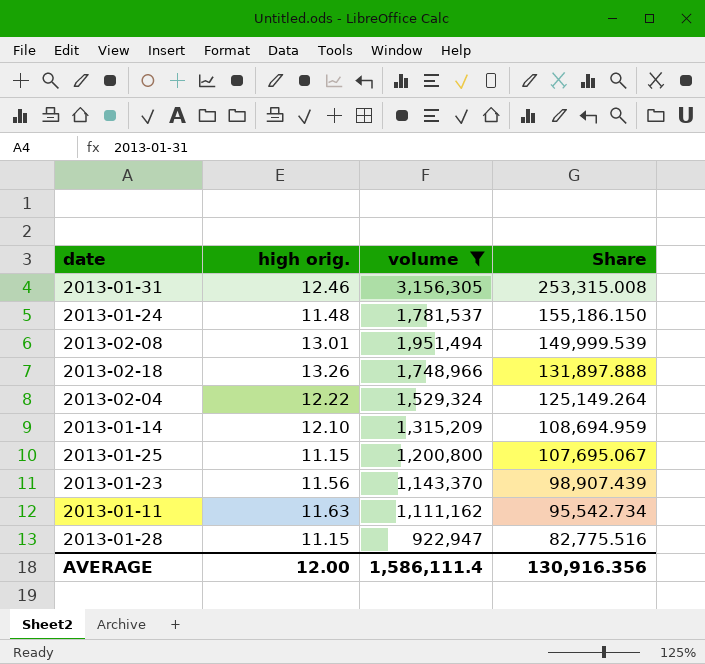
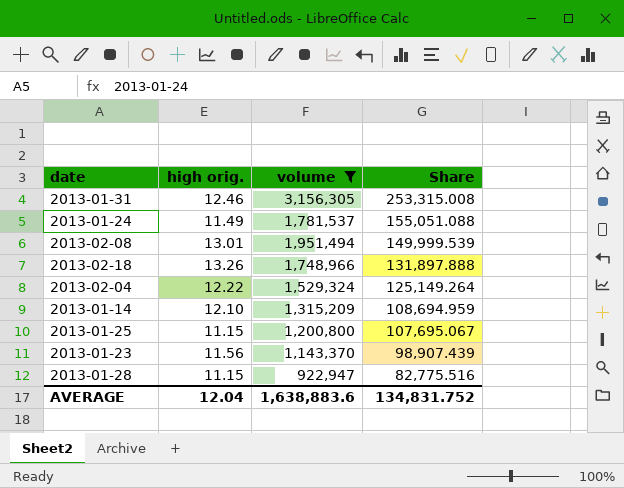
row 2013-01-11: 11.63 | 1,111,162 | 95,542.734 -> none
2013-01-24 | high orig.: 11.48 -> 11.49
2013-01-24 | Share: 155,186.150 -> 155,051.088
AVERAGE | high orig.: 12.00 -> 12.04
AVERAGE | volume: 1,586,111.4 -> 1,638,883.6
AVERAGE | Share: 130,916.356 -> 134,831.752

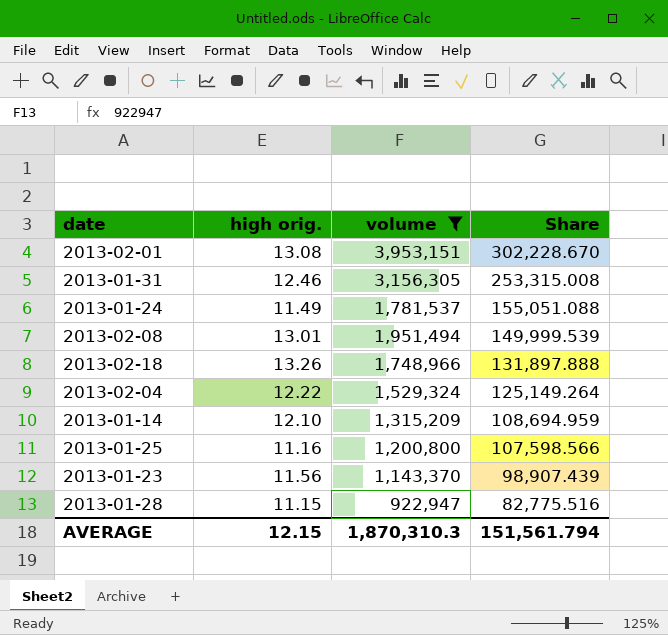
row 2013-02-01: none -> 13.08 | 3,953,151 | 302,228.670
2013-01-25 | high orig.: 11.15 -> 11.16
2013-01-25 | Share: 107,695.067 -> 107,598.566
AVERAGE | high orig.: 12.04 -> 12.15
AVERAGE | volume: 1,638,883.6 -> 1,870,310.3
AVERAGE | Share: 134,831.752 -> 151,561.794

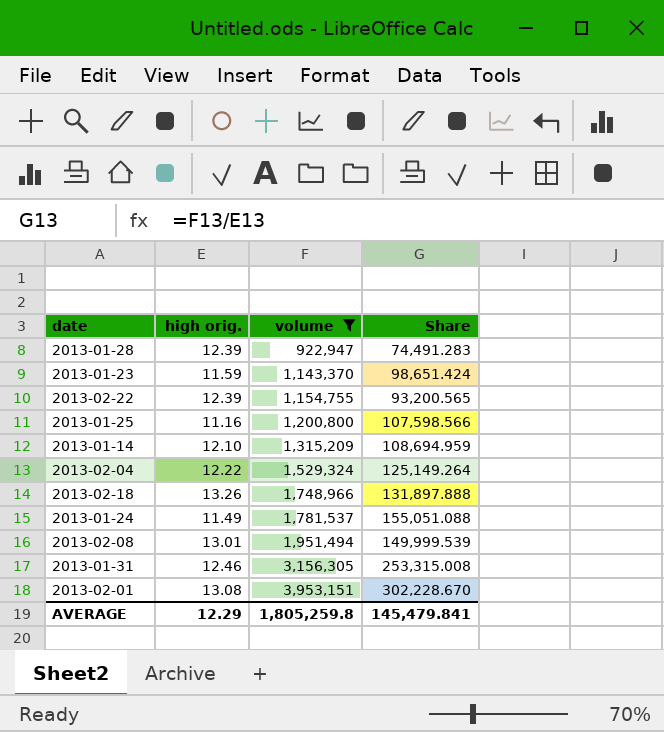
row order: Share descending -> volume ascending
2013-01-28 | high orig.: 11.15 -> 12.39
2013-01-28 | Share: 82,775.516 -> 74,491.283
2013-01-23 | high orig.: 11.56 -> 11.59
2013-01-23 | Share: 98,907.439 -> 98,651.424
row 2013-02-22: none -> 12.39 | 1,154,755 | 93,200.565
AVERAGE | high orig.: 12.15 -> 12.29
AVERAGE | volume: 1,870,310.3 -> 1,805,259.8
AVERAGE | Share: 151,561.794 -> 145,479.841

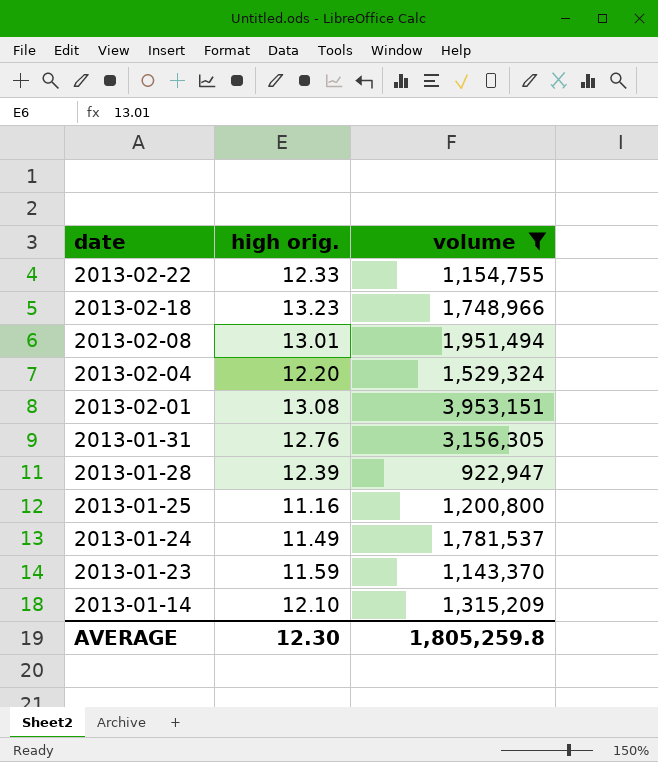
row order: volume ascending -> date descending
column Share | formula: [volume] / [high orig.] -> none
2013-02-22 | high orig.: 12.39 -> 12.33
2013-02-18 | high orig.: 13.26 -> 13.23
2013-02-04 | high orig.: 12.22 -> 12.20
2013-01-31 | high orig.: 12.46 -> 12.76
AVERAGE | high orig.: 12.29 -> 12.30

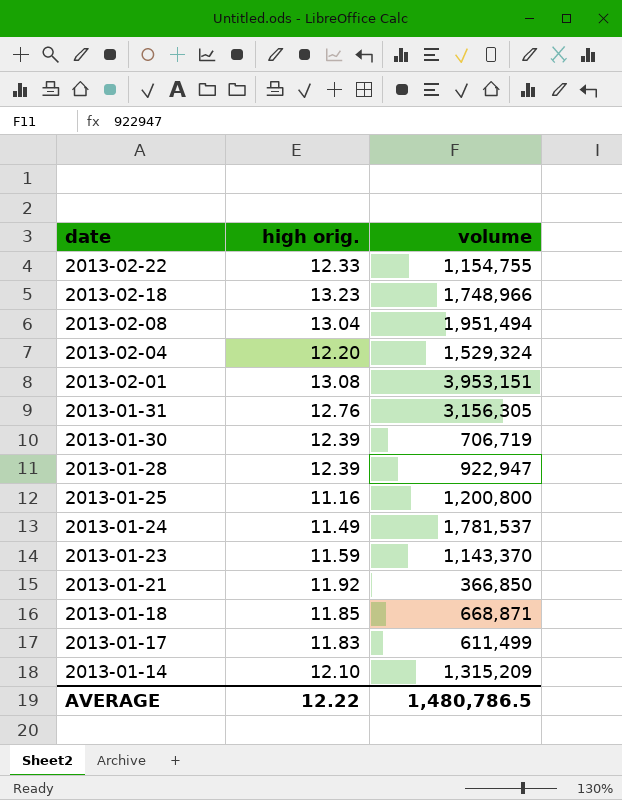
filter: volume >= 922,947 -> none
2013-02-08 | high orig.: 13.01 -> 13.04
AVERAGE | high orig.: 12.30 -> 12.22
AVERAGE | volume: 1,805,259.8 -> 1,480,786.5

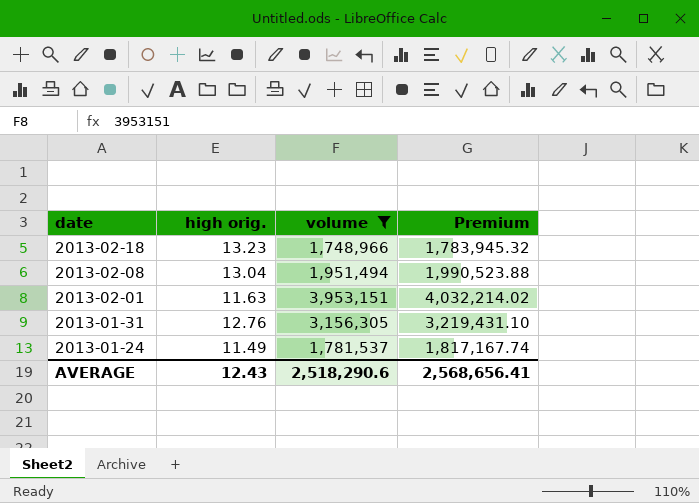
filter: none -> volume >= 1,748,966
column Premium | formula: none -> [volume] * 1.02
2013-02-01 | high orig.: 13.08 -> 11.63
AVERAGE | high orig.: 12.22 -> 12.43
AVERAGE | volume: 1,480,786.5 -> 2,518,290.6

